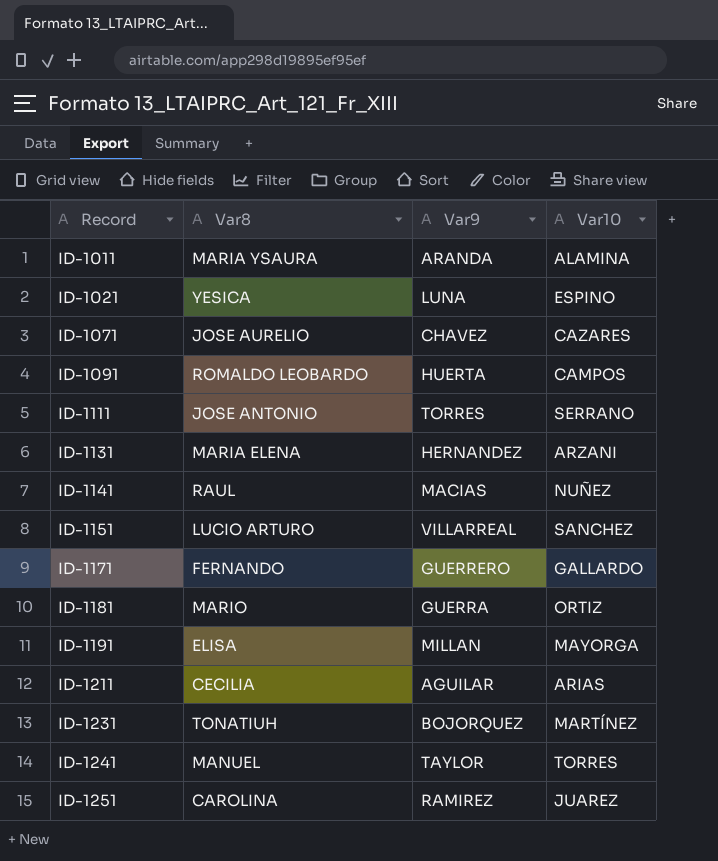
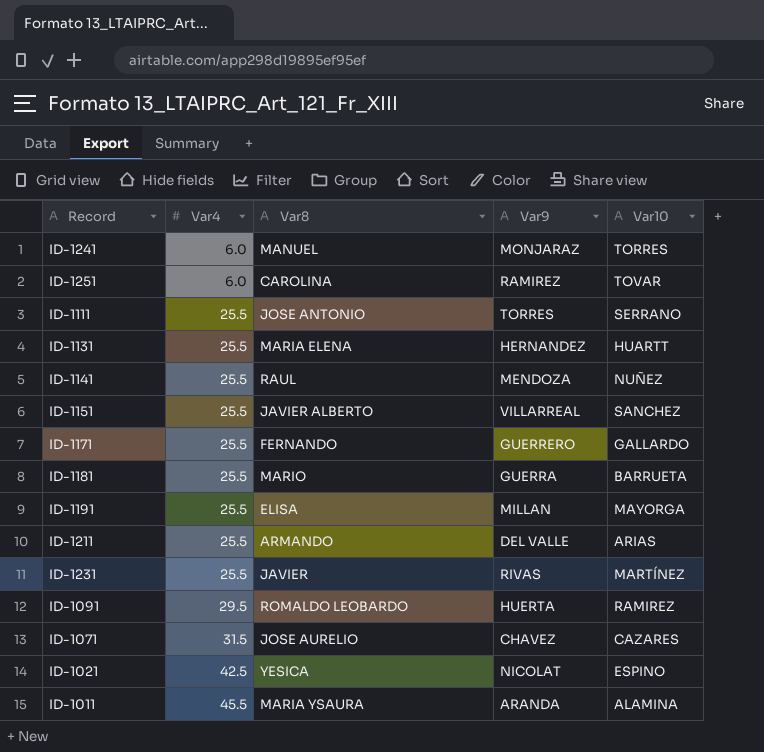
row order: Record ascending -> Var4 ascending
column Var4 | position: none -> 2
ID-1241 | Var9: TAYLOR -> MONJARAZ
ID-1251 | Var10: JUAREZ -> TOVAR
ID-1131 | Var10: ARZANI -> HUARTT
ID-1141 | Var9: MACIAS -> MENDOZA
ID-1151 | Var8: LUCIO ARTURO -> JAVIER ALBERTO
ID-1181 | Var10: ORTIZ -> BARRUETA
ID-1211 | Var8: CECILIA -> ARMANDO
ID-1211 | Var9: AGUILAR -> DEL VALLE
ID-1231 | Var8: TONATIUH -> JAVIER
ID-1231 | Var9: BOJORQUEZ -> RIVAS
ID-1091 | Var10: CAMPOS -> RAMIREZ
ID-1021 | Var9: LUNA -> NICOLAT

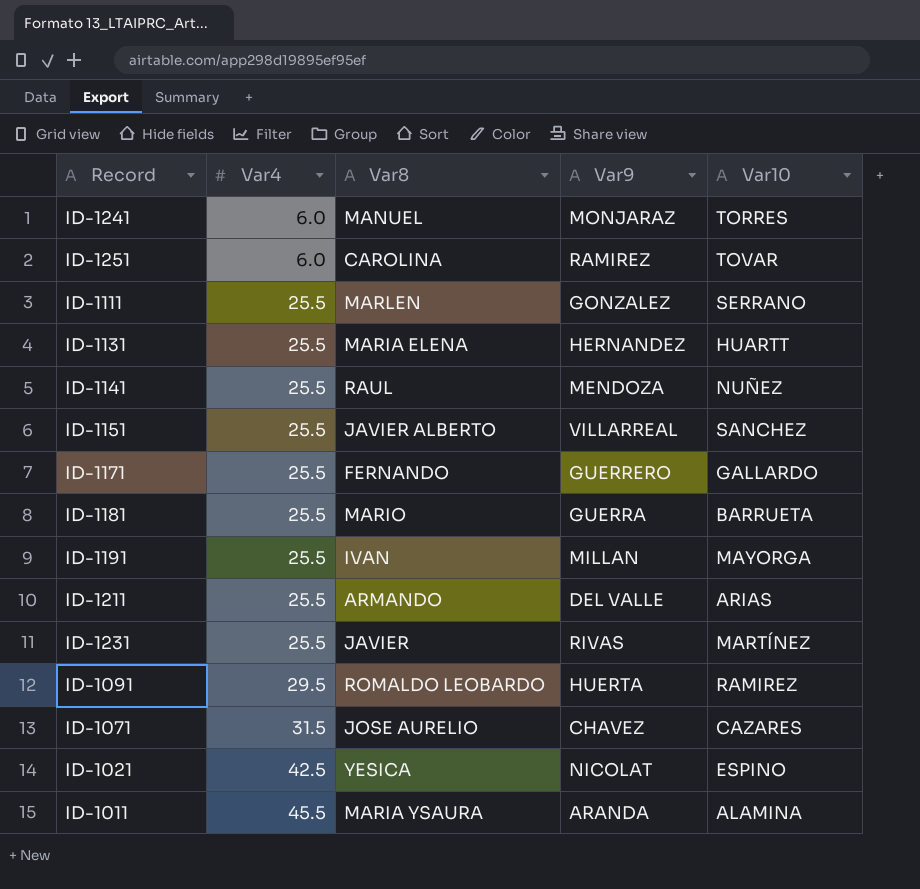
ID-1111 | Var8: JOSE ANTONIO -> MARLEN
ID-1111 | Var9: TORRES -> GONZALEZ
ID-1191 | Var8: ELISA -> IVAN

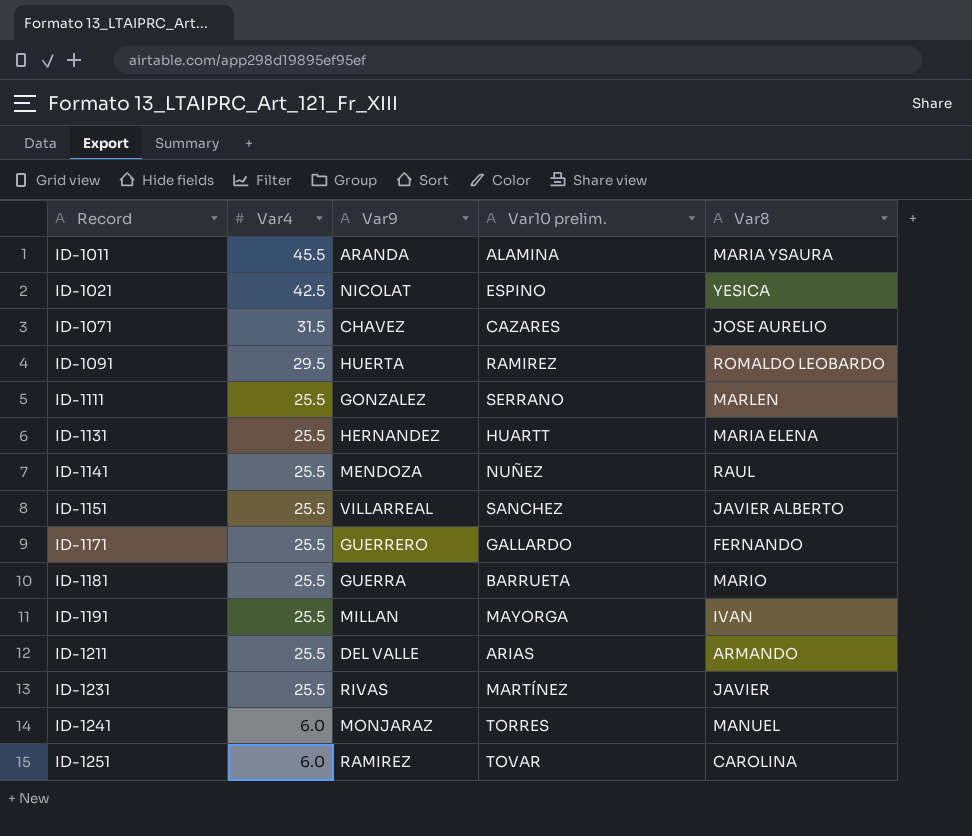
row order: Var4 ascending -> Record ascending
column name: Var10 -> Var10 prelim.
column Var8 | position: 3 -> 5

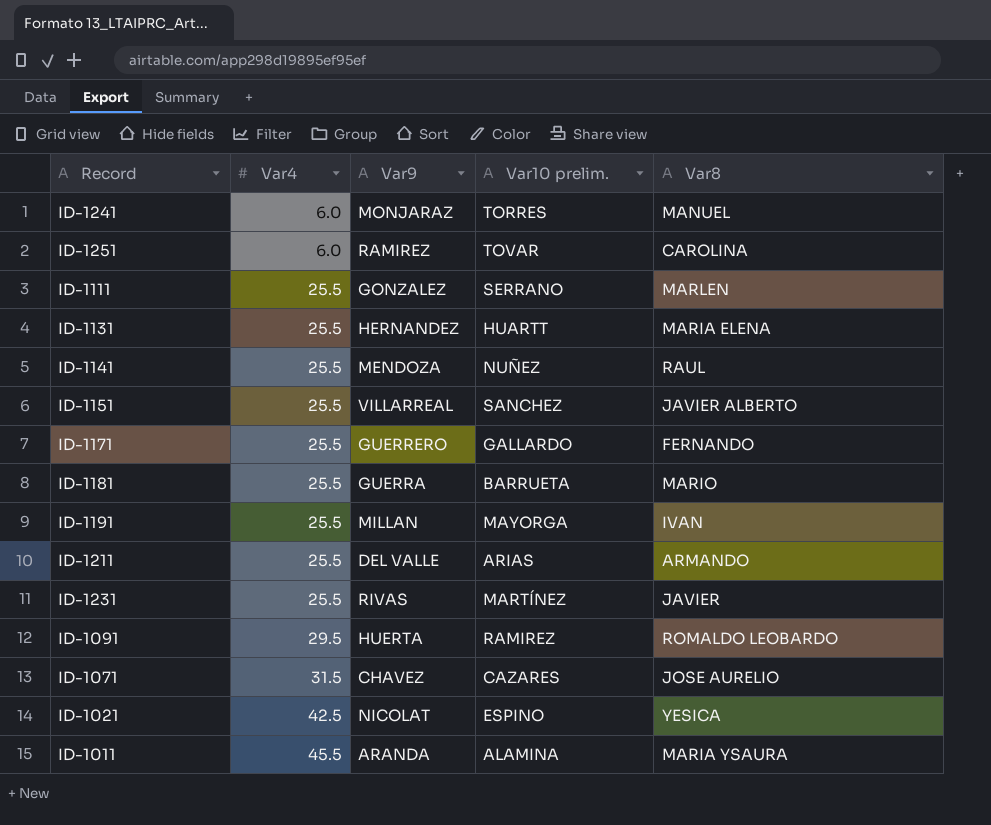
row order: Record ascending -> Var4 ascending

